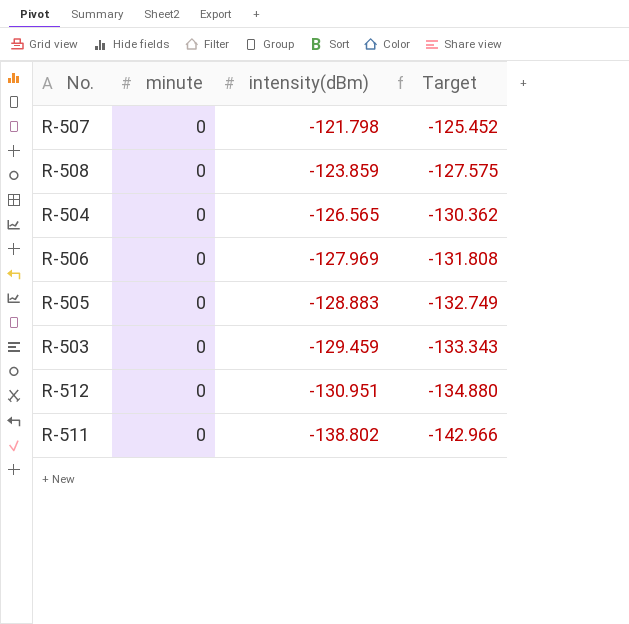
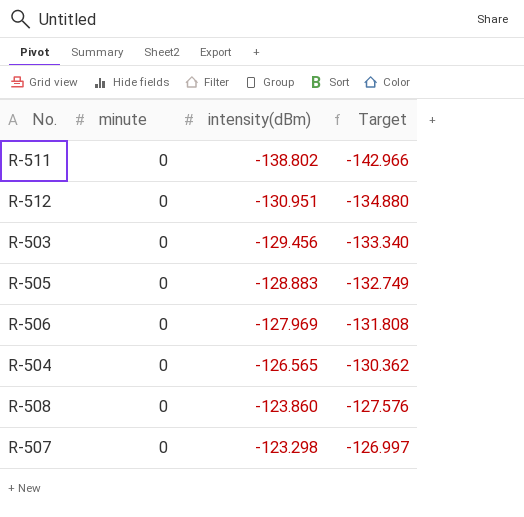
row order: intensity(dBm) descending -> intensity(dBm) ascending
R-503 | intensity(dBm): -129.459 -> -129.456
R-503 | Target: -133.343 -> -133.340
R-508 | intensity(dBm): -123.859 -> -123.860
R-508 | Target: -127.575 -> -127.576
R-507 | intensity(dBm): -121.798 -> -123.298
R-507 | Target: -125.452 -> -126.997

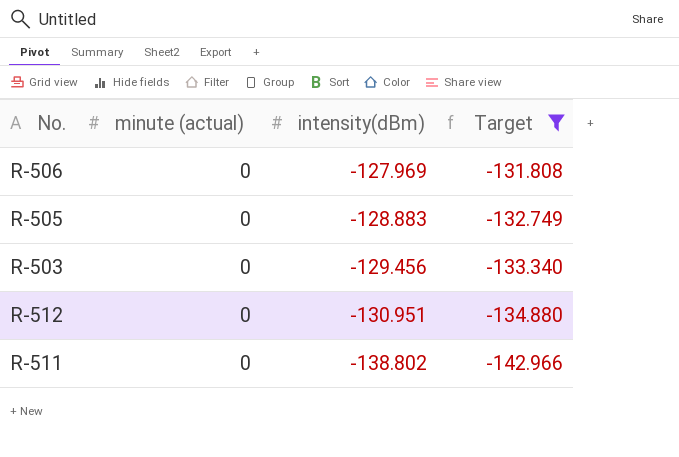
filter: none -> Target <= -131.808
row order: intensity(dBm) ascending -> intensity(dBm) descending
column name: minute -> minute (actual)

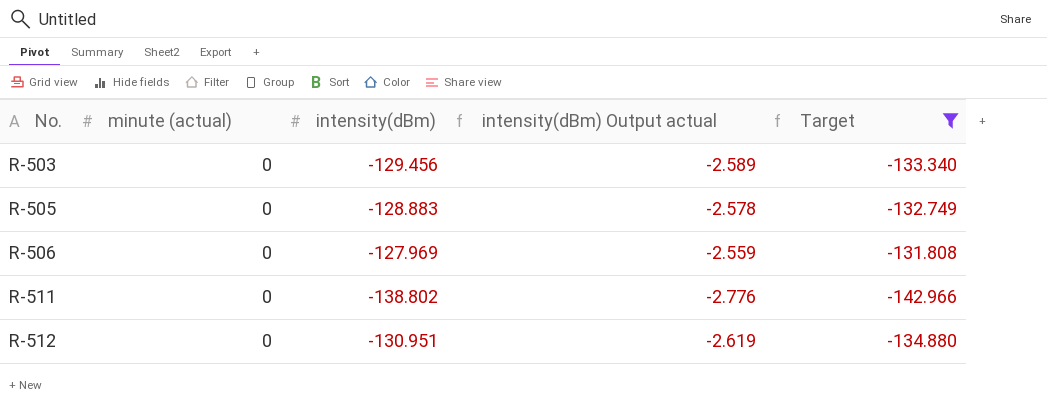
row order: intensity(dBm) descending -> No. ascending
column intensity(dBm) Output actual | formula: none -> [intensity(dBm)] * 0.02

